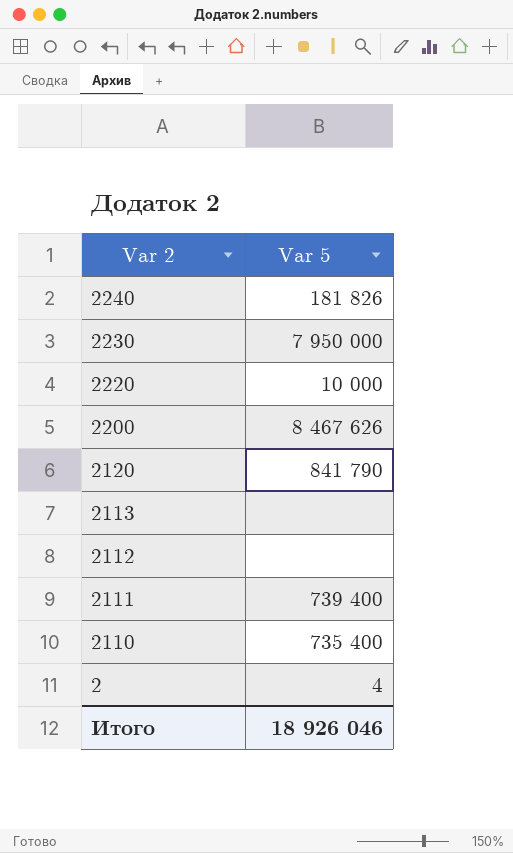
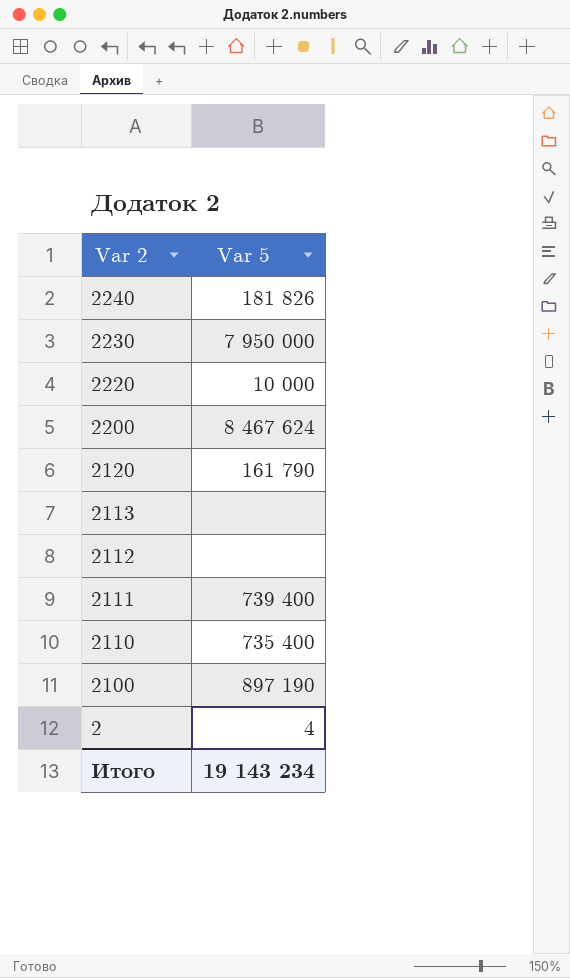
2200 | Var 5: 8 467 626 -> 8 467 624
2120 | Var 5: 841 790 -> 161 790
row 2100: none -> 897 190
Итого | Var 5: 18 926 046 -> 19 143 234

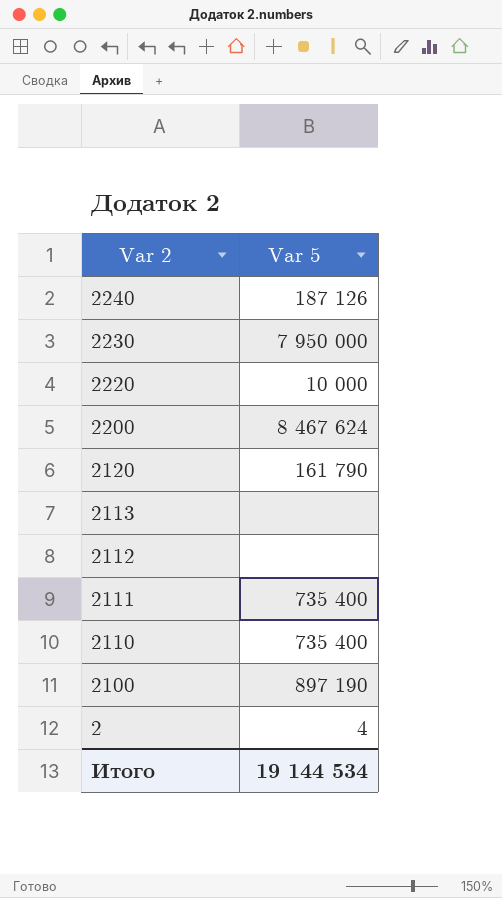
2240 | Var 5: 181 826 -> 187 126
2111 | Var 5: 739 400 -> 735 400
Итого | Var 5: 19 143 234 -> 19 144 534

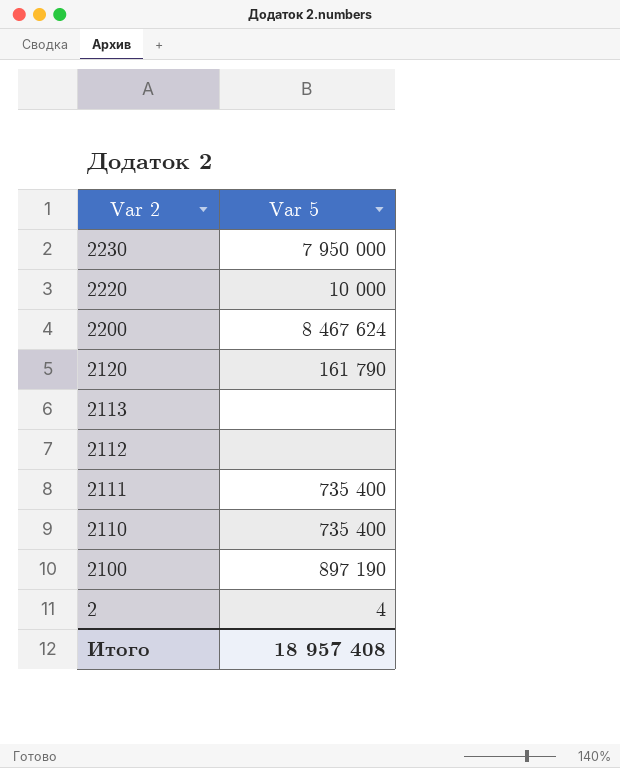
row 2240: 187 126 -> none
Итого | Var 5: 19 144 534 -> 18 957 408

